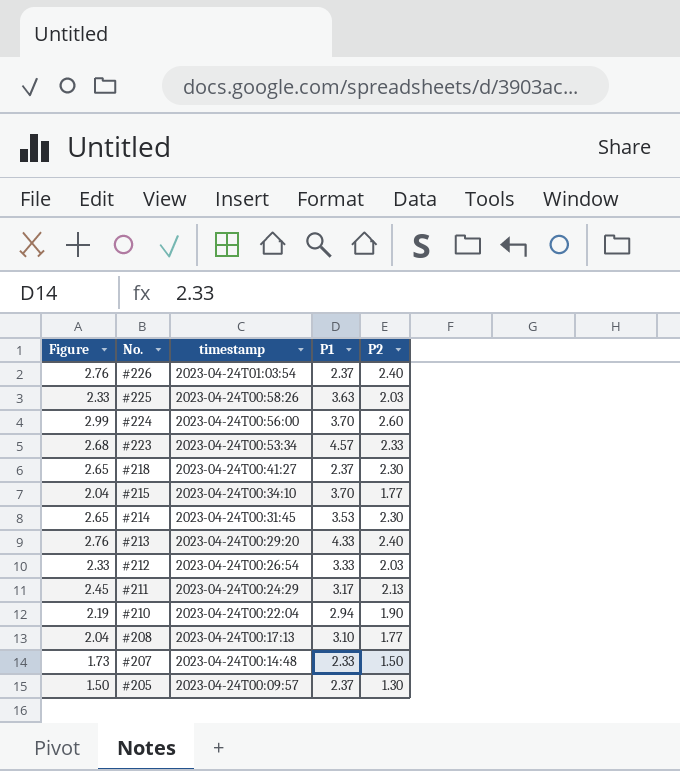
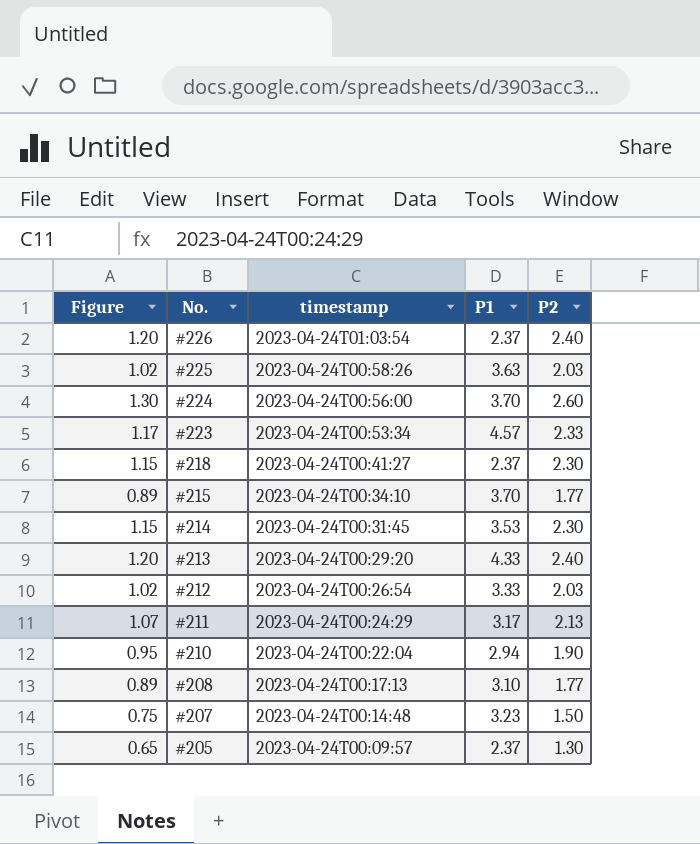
column Figure | formula: [P2] * 1.15 -> [P2] * 0.5
#207 | P1: 2.33 -> 3.23

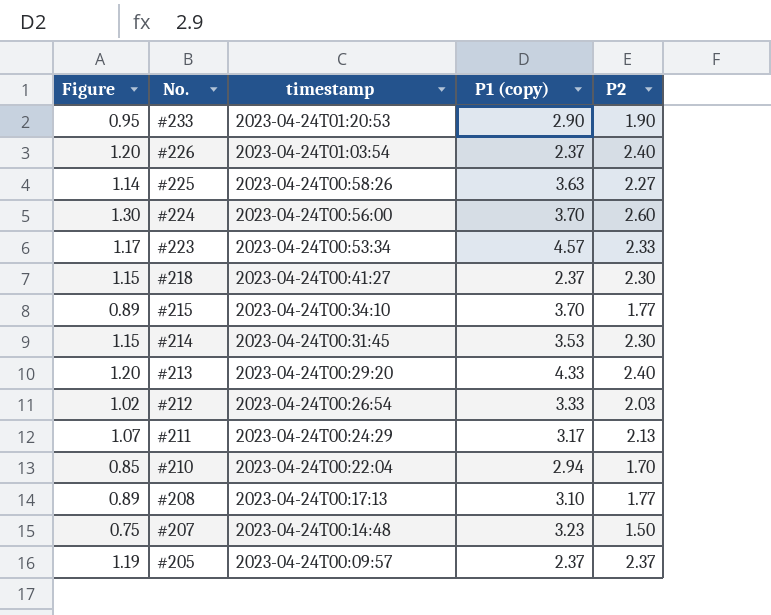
column name: P1 -> P1 (copy)
row #233: none -> 0.95 | 2023-04-24T01:20:53 | 2.90 | 1.90
#225 | Figure: 1.02 -> 1.14
#225 | P2: 2.03 -> 2.27
#210 | Figure: 0.95 -> 0.85
#210 | P2: 1.90 -> 1.70
#205 | Figure: 0.65 -> 1.19
#205 | P2: 1.30 -> 2.37

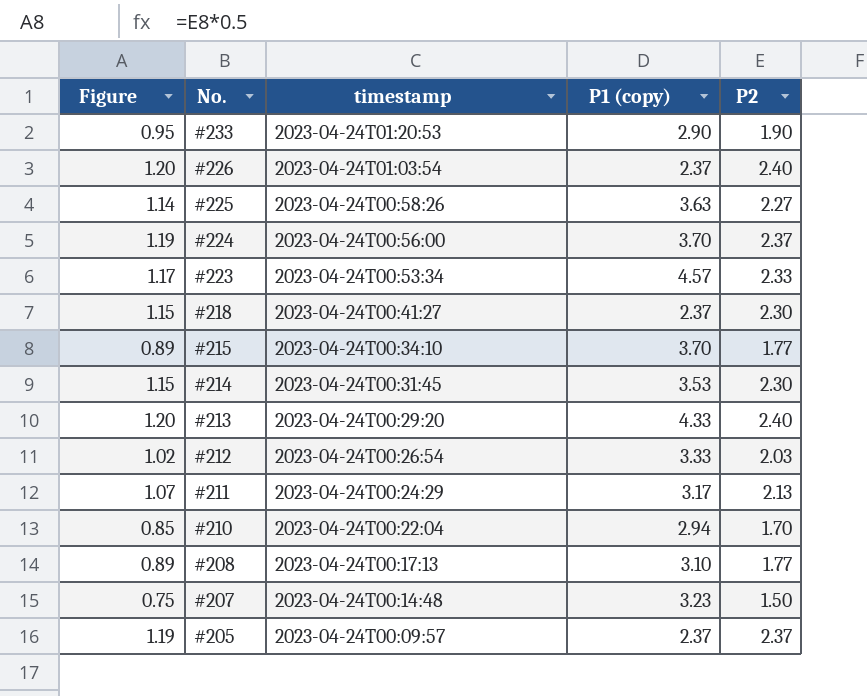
#224 | Figure: 1.30 -> 1.19
#224 | P2: 2.60 -> 2.37

